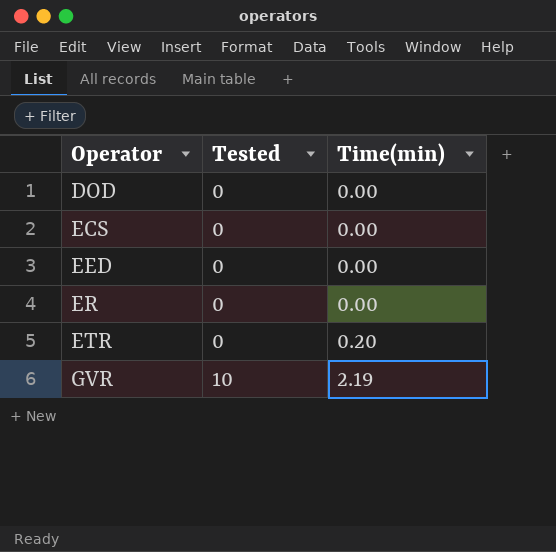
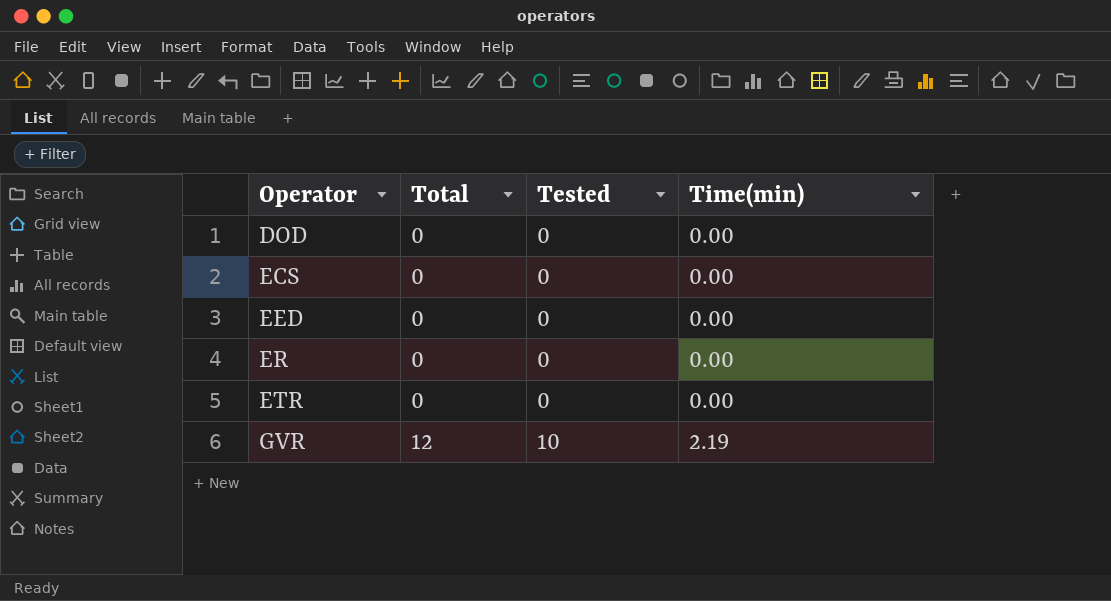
column Total | position: none -> 2
ETR | Time(min): 0.20 -> 0.00

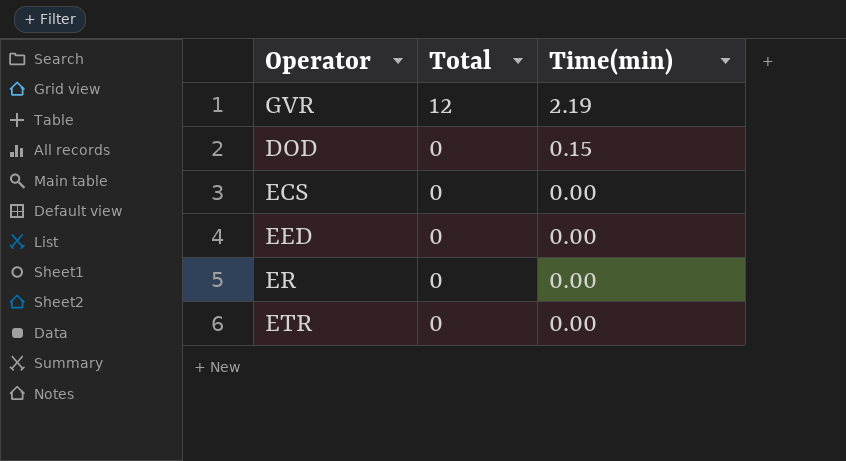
row order: Operator ascending -> Total descending
column Tested | position: 3 -> none
DOD | Time(min): 0.00 -> 0.15

